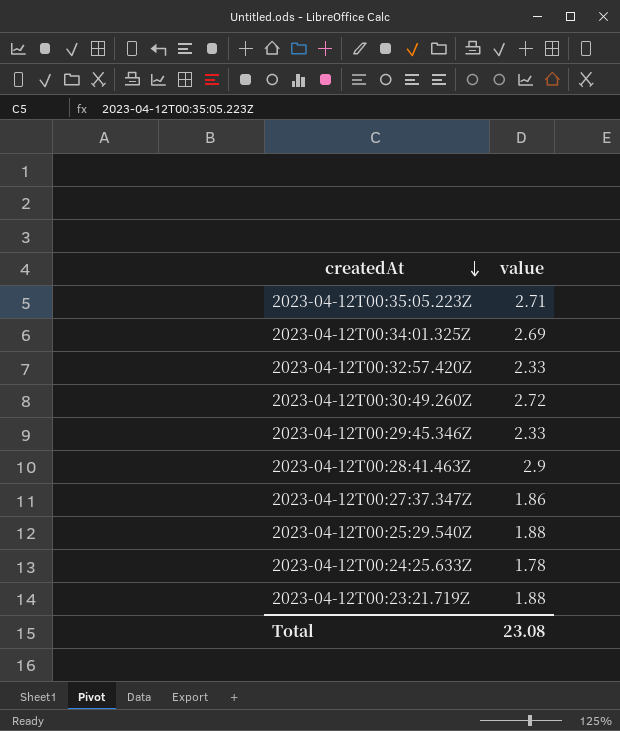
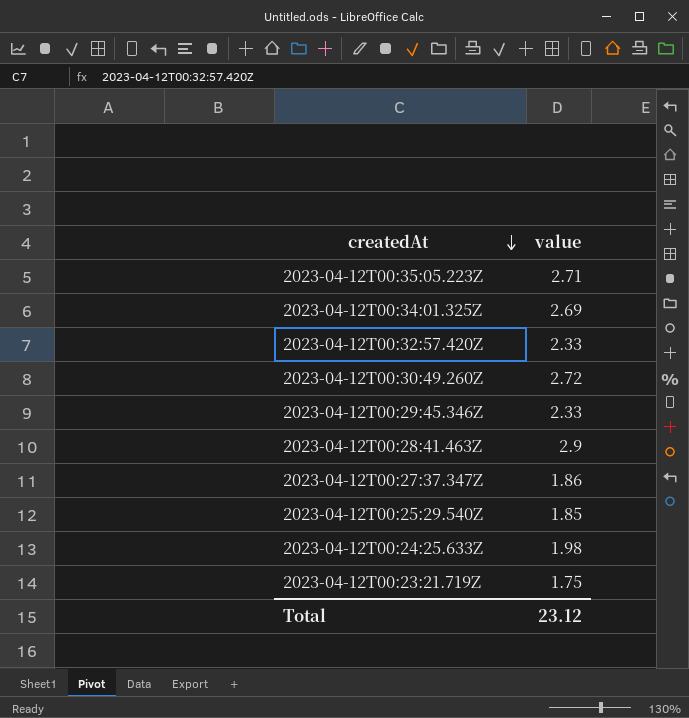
2023-04-12T00:25:29.540Z | value: 1.88 -> 1.85
2023-04-12T00:24:25.633Z | value: 1.78 -> 1.98
2023-04-12T00:23:21.719Z | value: 1.88 -> 1.75
Total | value: 23.08 -> 23.12

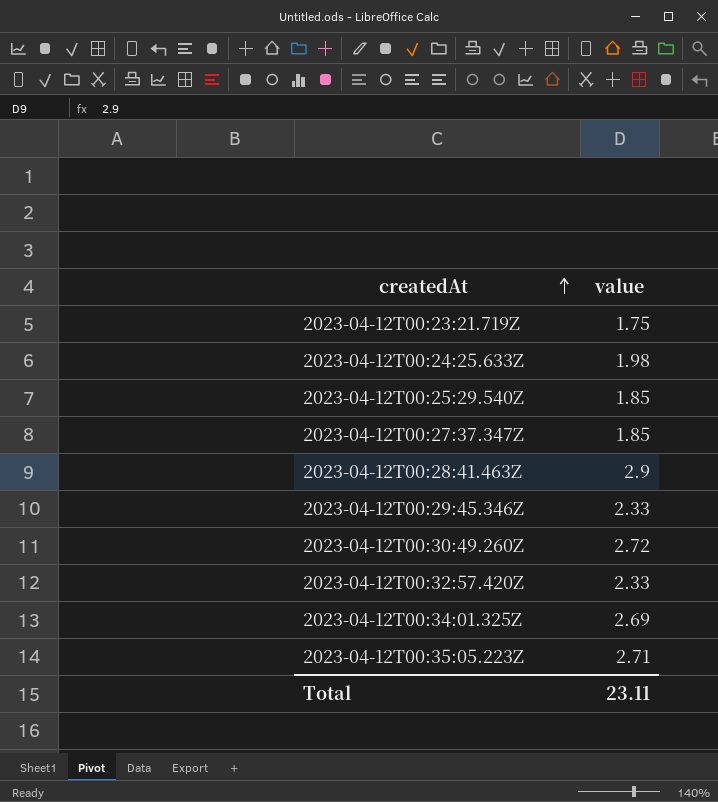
row order: createdAt descending -> createdAt ascending
2023-04-12T00:27:37.347Z | value: 1.86 -> 1.85
Total | value: 23.12 -> 23.11

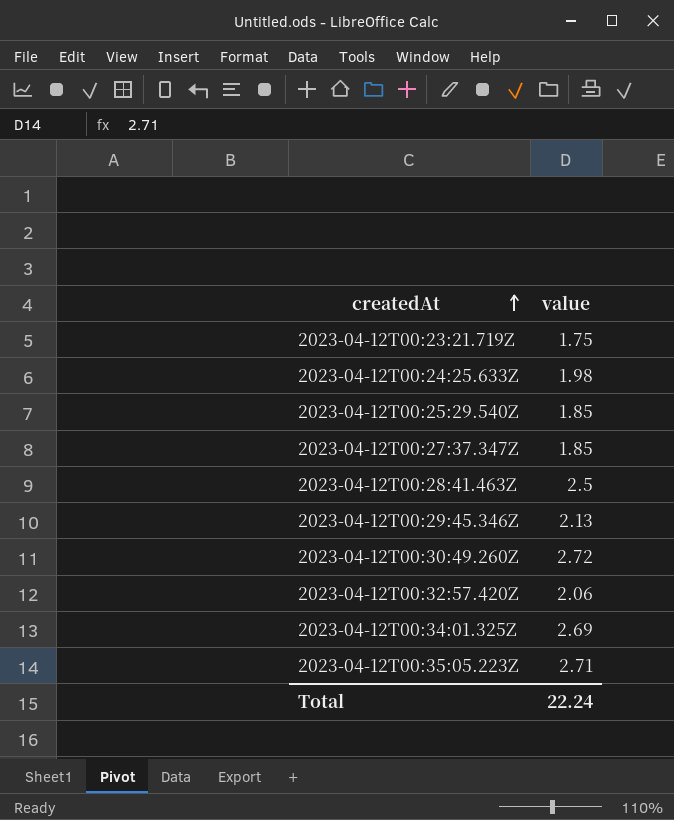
2023-04-12T00:28:41.463Z | value: 2.9 -> 2.5
2023-04-12T00:29:45.346Z | value: 2.33 -> 2.13
2023-04-12T00:32:57.420Z | value: 2.33 -> 2.06
Total | value: 23.11 -> 22.24

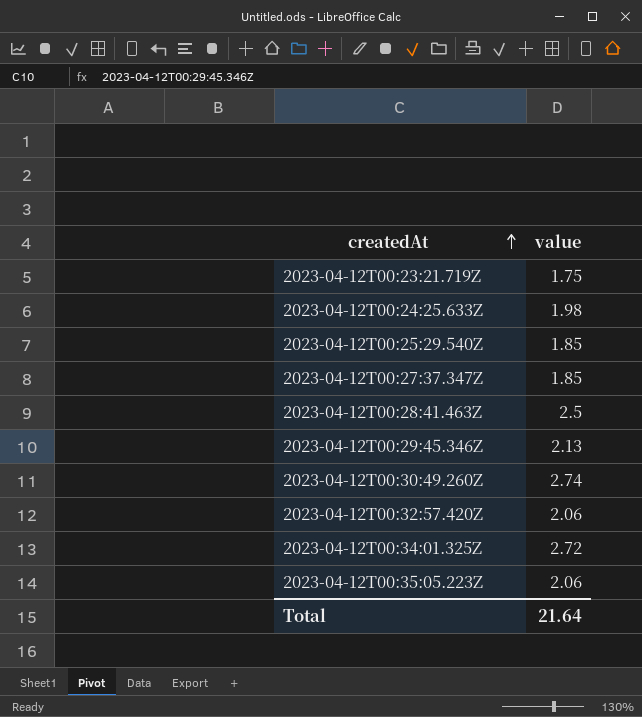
2023-04-12T00:30:49.260Z | value: 2.72 -> 2.74
2023-04-12T00:34:01.325Z | value: 2.69 -> 2.72
2023-04-12T00:35:05.223Z | value: 2.71 -> 2.06
Total | value: 22.24 -> 21.64

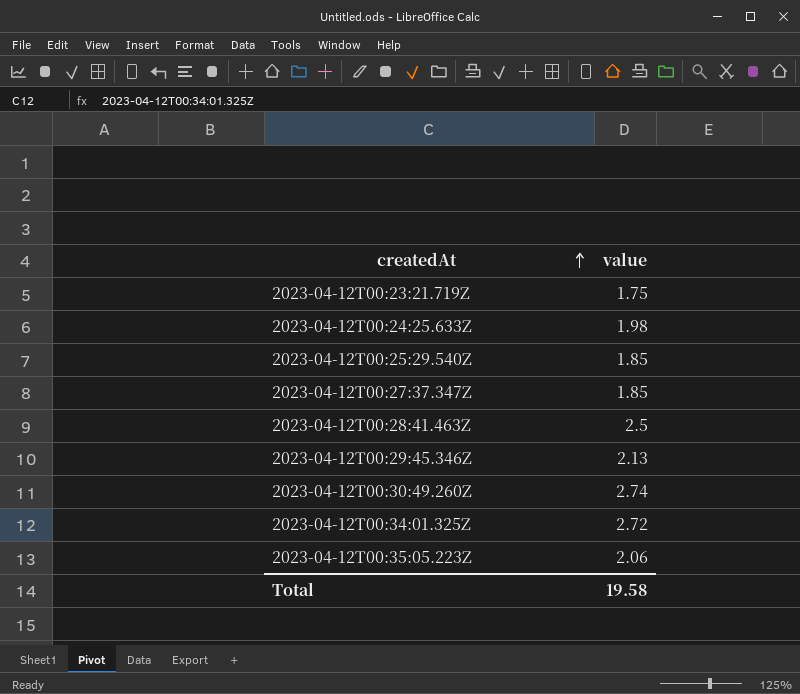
row 2023-04-12T00:32:57.420Z: 2.06 -> none
Total | value: 21.64 -> 19.58

